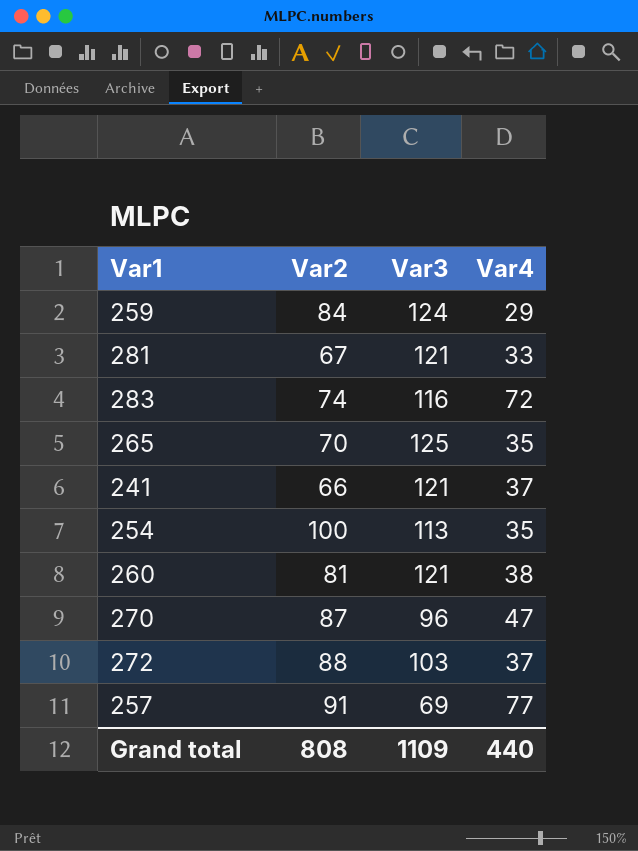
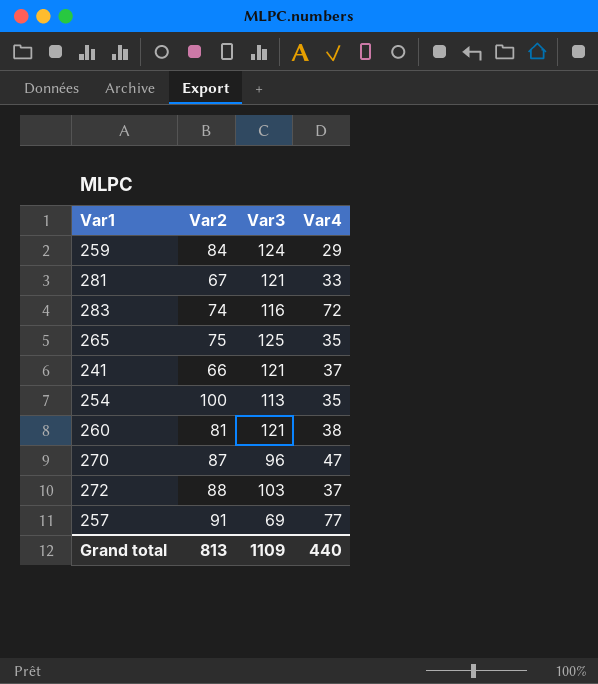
265 | Var2: 70 -> 75
Grand total | Var2: 808 -> 813

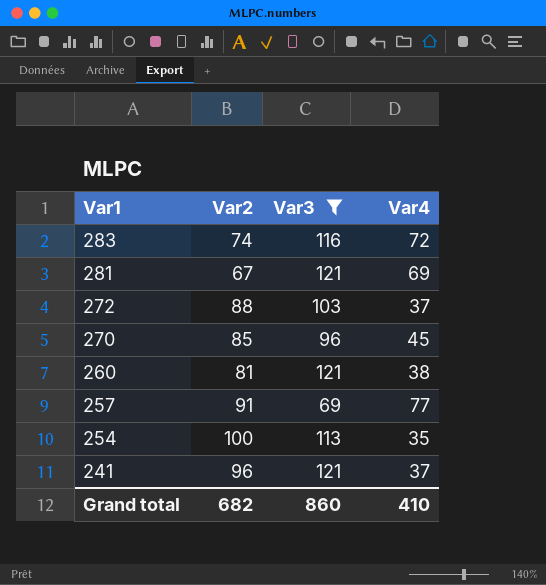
filter: none -> Var3 <= 121
row order: none -> Var1 descending
281 | Var4: 33 -> 69
270 | Var2: 87 -> 85
270 | Var4: 47 -> 45
241 | Var2: 66 -> 96
Grand total | Var2: 813 -> 682
Grand total | Var3: 1109 -> 860
Grand total | Var4: 440 -> 410

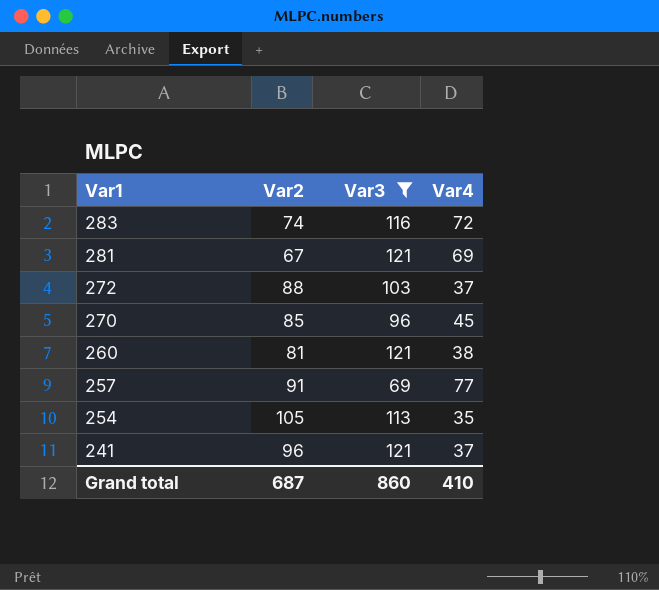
254 | Var2: 100 -> 105
Grand total | Var2: 682 -> 687

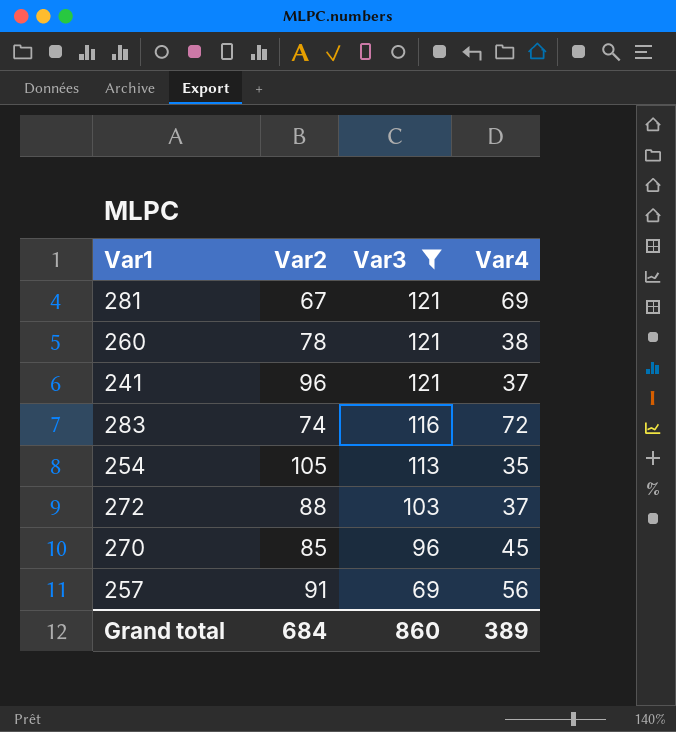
row order: Var1 descending -> Var3 descending
260 | Var2: 81 -> 78
257 | Var4: 77 -> 56
Grand total | Var2: 687 -> 684
Grand total | Var4: 410 -> 389

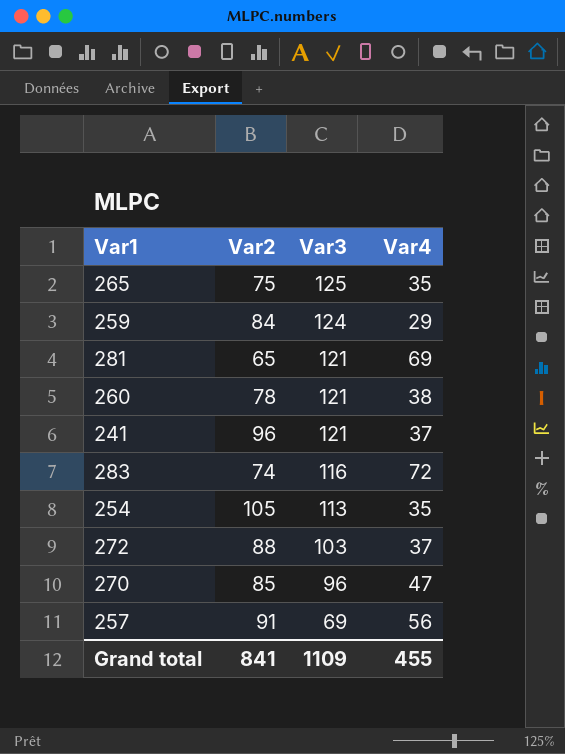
filter: Var3 <= 121 -> none
281 | Var2: 67 -> 65
270 | Var4: 45 -> 47
Grand total | Var2: 684 -> 841
Grand total | Var3: 860 -> 1109
Grand total | Var4: 389 -> 455

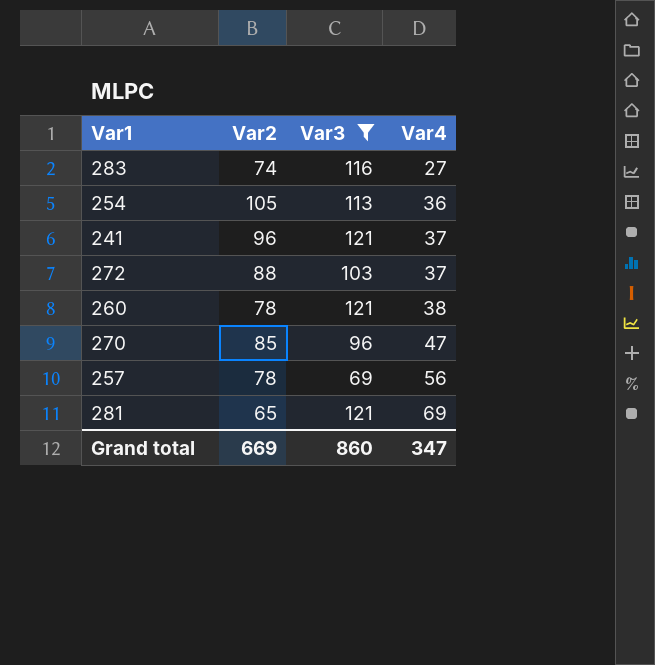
filter: none -> Var3 <= 121
row order: Var3 descending -> Var4 ascending
283 | Var4: 72 -> 27
254 | Var4: 35 -> 36
257 | Var2: 91 -> 78
Grand total | Var2: 841 -> 669
Grand total | Var3: 1109 -> 860
Grand total | Var4: 455 -> 347

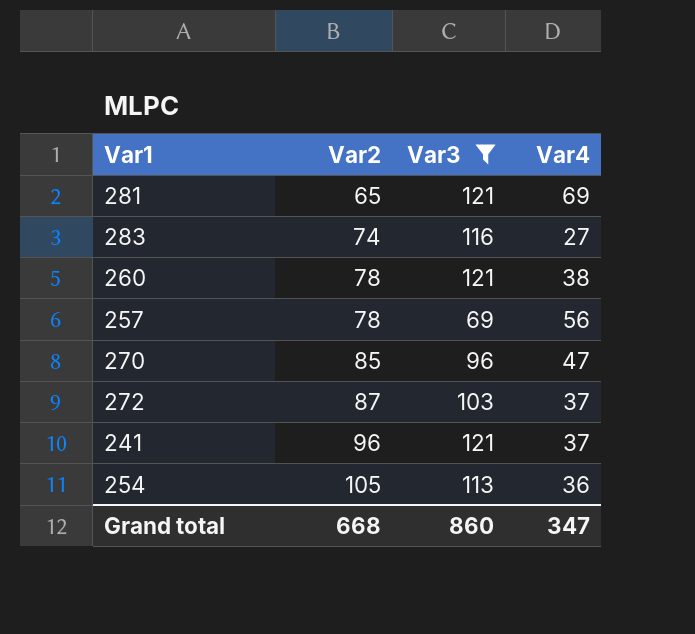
row order: Var4 ascending -> Var2 ascending
272 | Var2: 88 -> 87
Grand total | Var2: 669 -> 668

